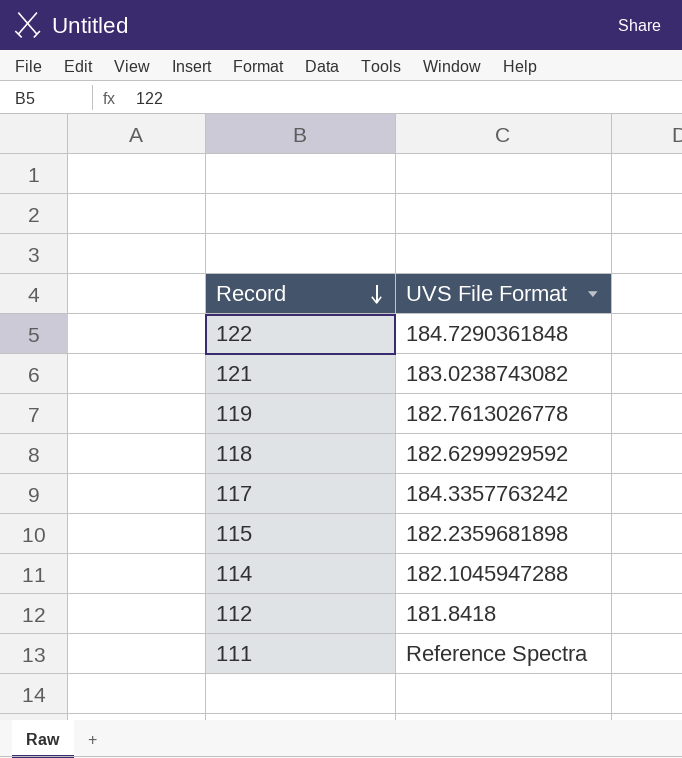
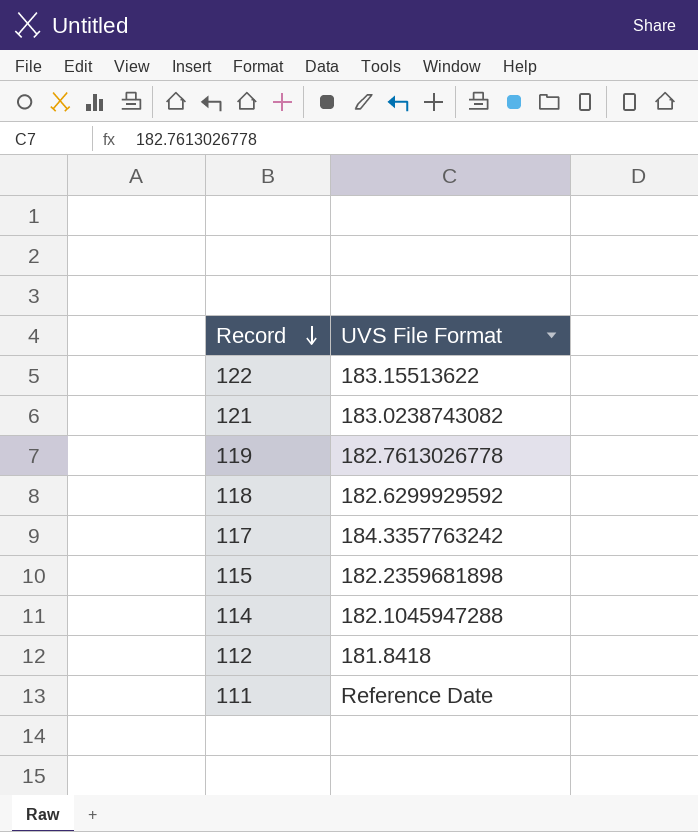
122 | UVS File Format: 184.7290361848 -> 183.15513622
111 | UVS File Format: Reference Spectra -> Reference Date

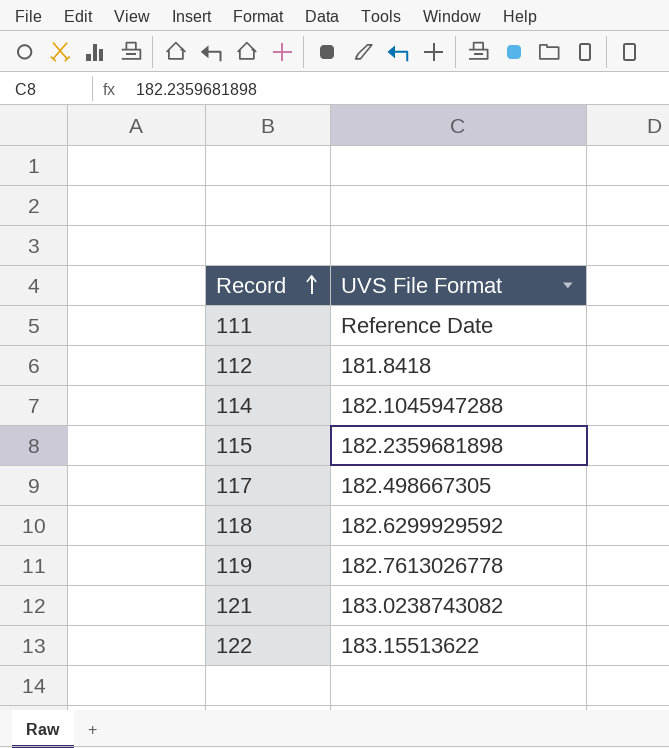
row order: Record descending -> Record ascending
117 | UVS File Format: 184.3357763242 -> 182.498667305

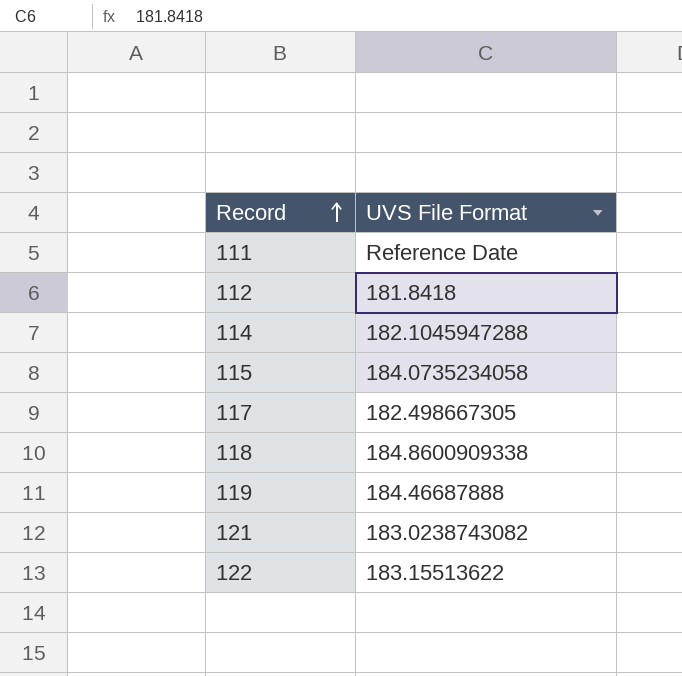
115 | UVS File Format: 182.2359681898 -> 184.0735234058
118 | UVS File Format: 182.6299929592 -> 184.8600909338
119 | UVS File Format: 182.7613026778 -> 184.46687888

